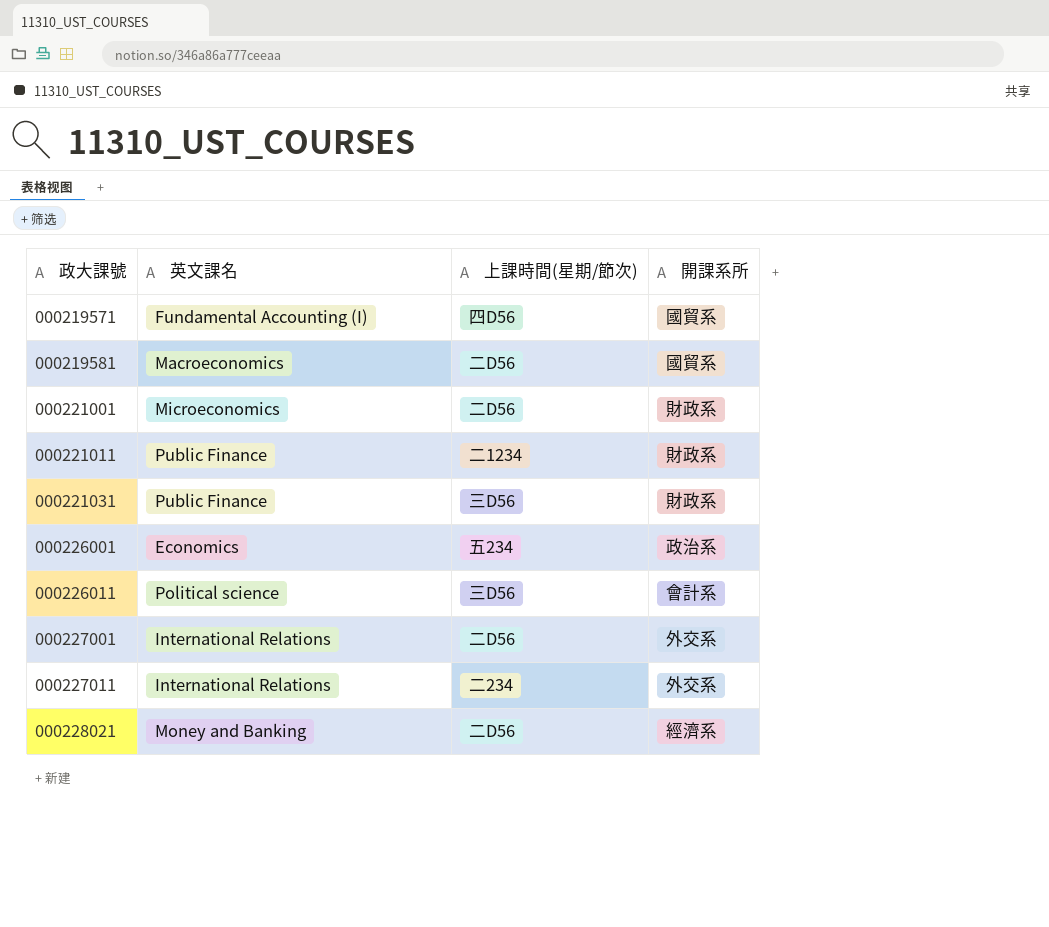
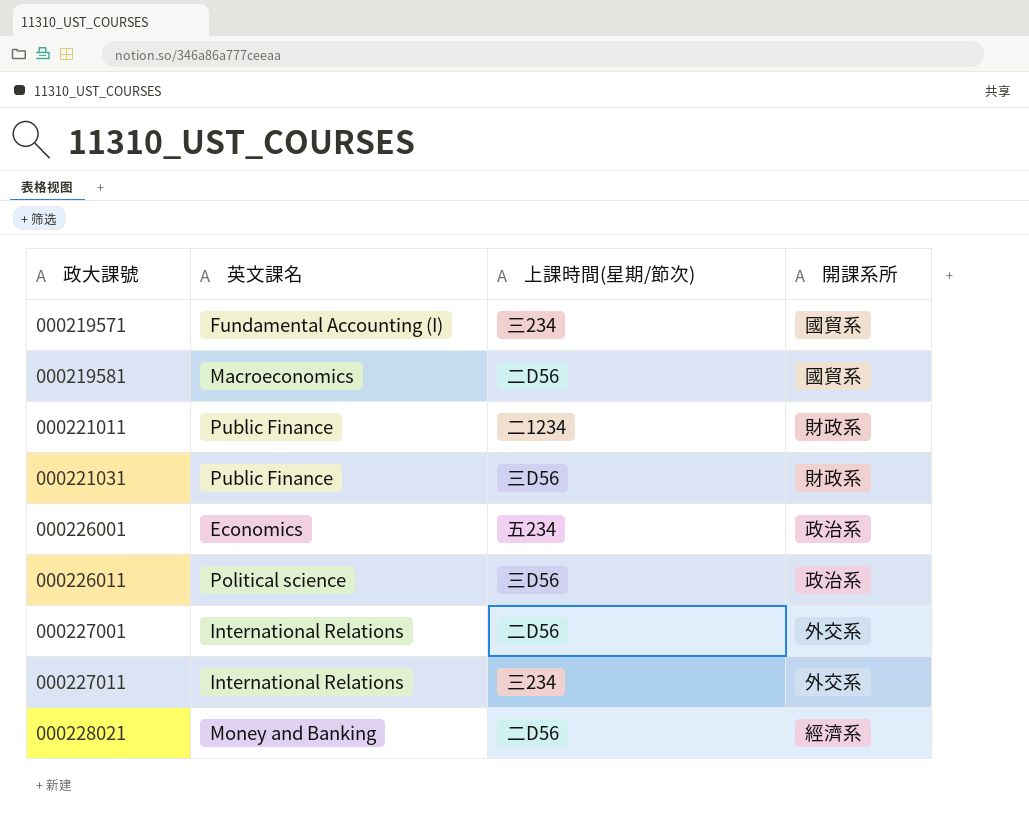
row 000221001: Microeconomics | 二D56 | 財政系 -> none
000219571 | 上課時間(星期/節次): 四D56 -> 三234
000226011 | 開課系所: 會計系 -> 政治系
000227011 | 上課時間(星期/節次): 二234 -> 三234

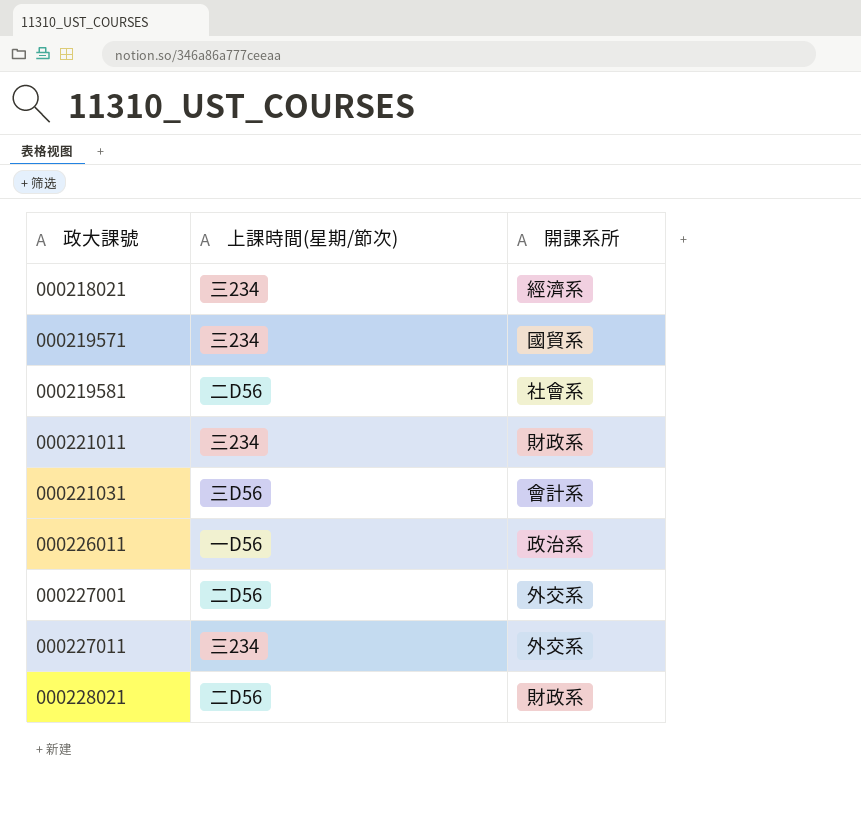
column 英文課名 | position: 2 -> none
row 000226001: Economics | 五234 | 政治系 -> none
row 000218021: none -> 三234 | 經濟系
000219581 | 開課系所: 國貿系 -> 社會系
000221011 | 上課時間(星期/節次): 二1234 -> 三234
000221031 | 開課系所: 財政系 -> 會計系
000226011 | 上課時間(星期/節次): 三D56 -> 一D56
000228021 | 開課系所: 經濟系 -> 財政系

